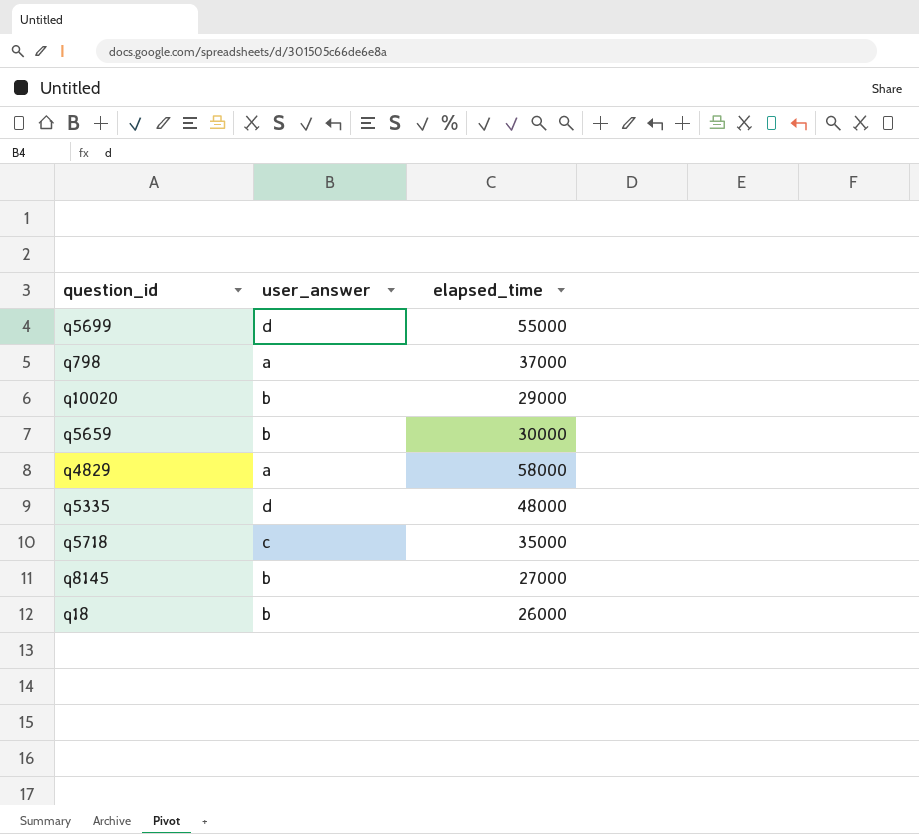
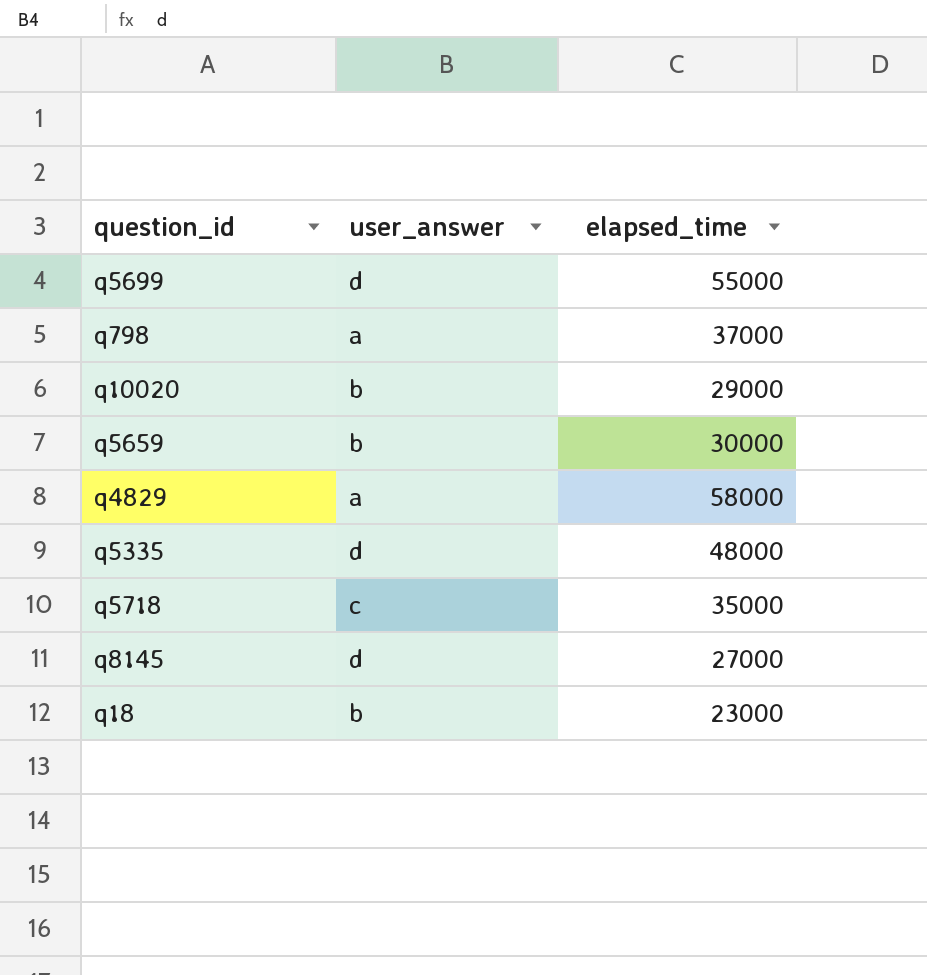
q8145 | user_answer: b -> d
q18 | elapsed_time: 26000 -> 23000

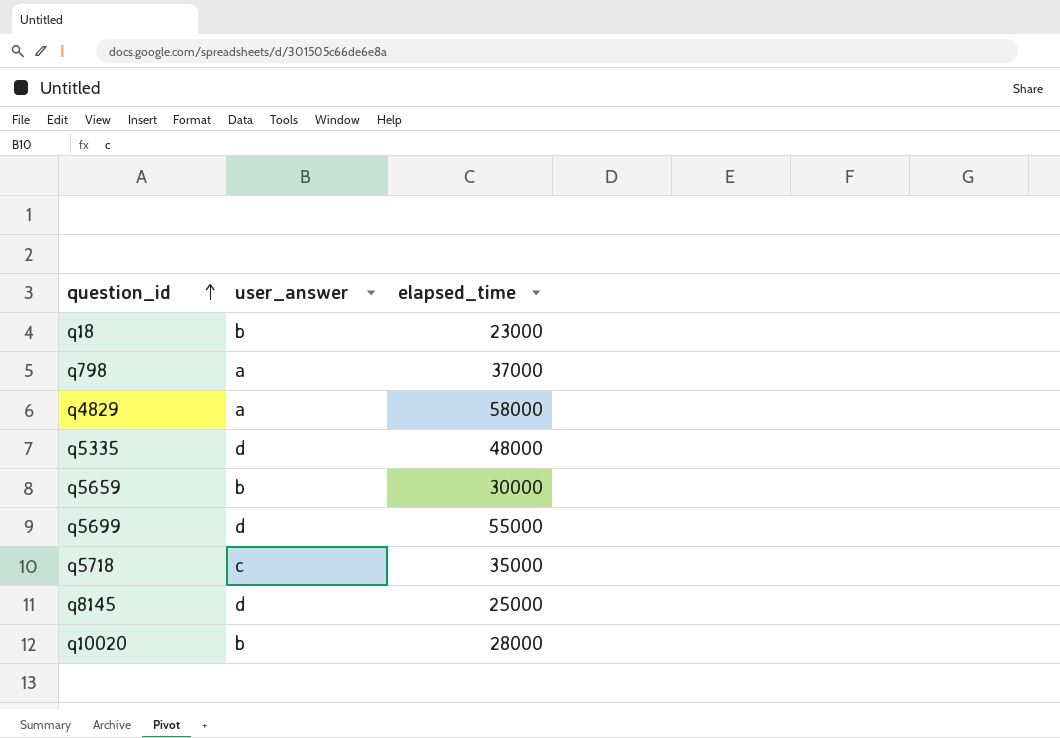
row order: none -> question_id ascending
q8145 | elapsed_time: 27000 -> 25000
q10020 | elapsed_time: 29000 -> 28000

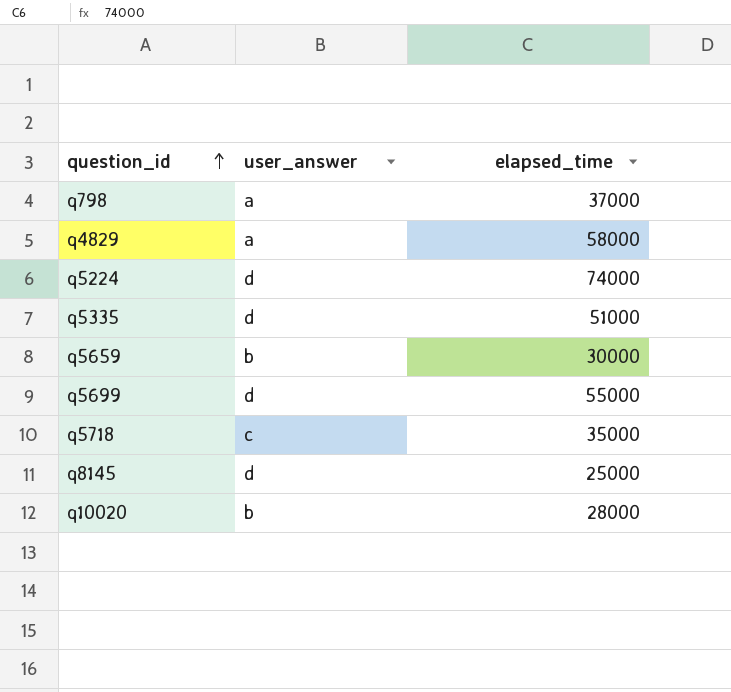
row q18: b | 23000 -> none
row q5224: none -> d | 74000
q5335 | elapsed_time: 48000 -> 51000

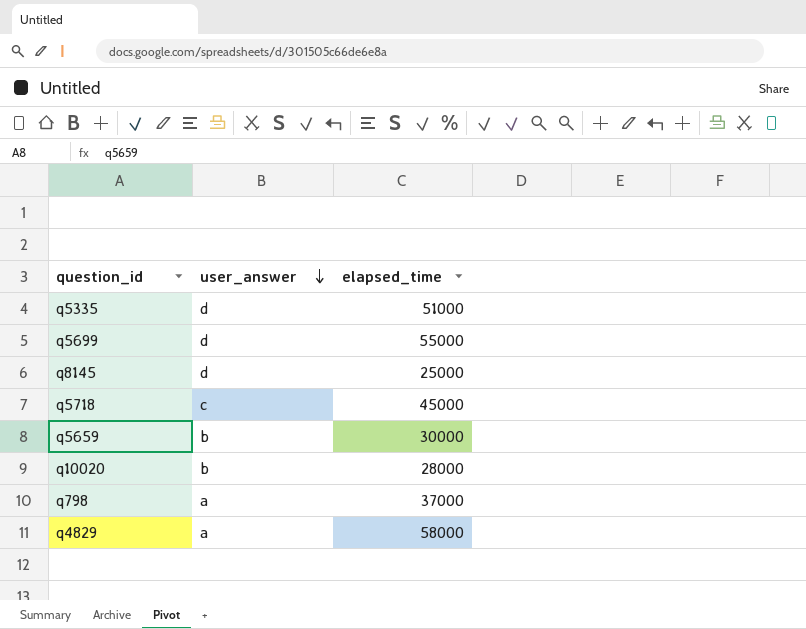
row order: question_id ascending -> user_answer descending
row q5224: d | 74000 -> none
q5718 | elapsed_time: 35000 -> 45000

